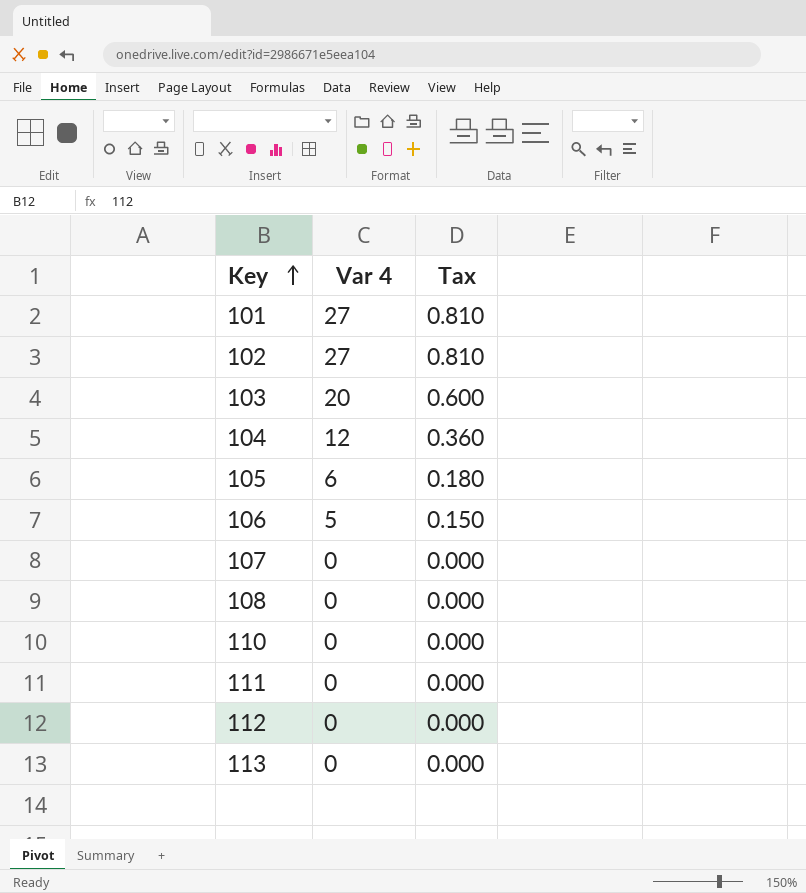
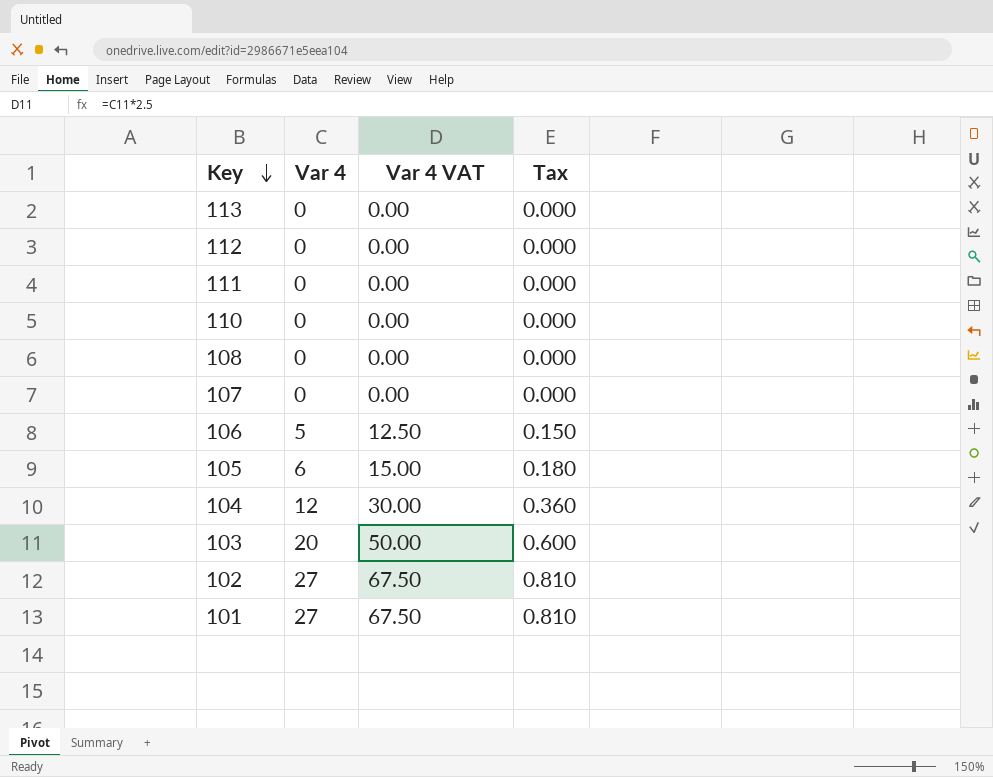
row order: Key ascending -> Key descending
column Var 4 VAT | formula: none -> [Var 4] * 2.5

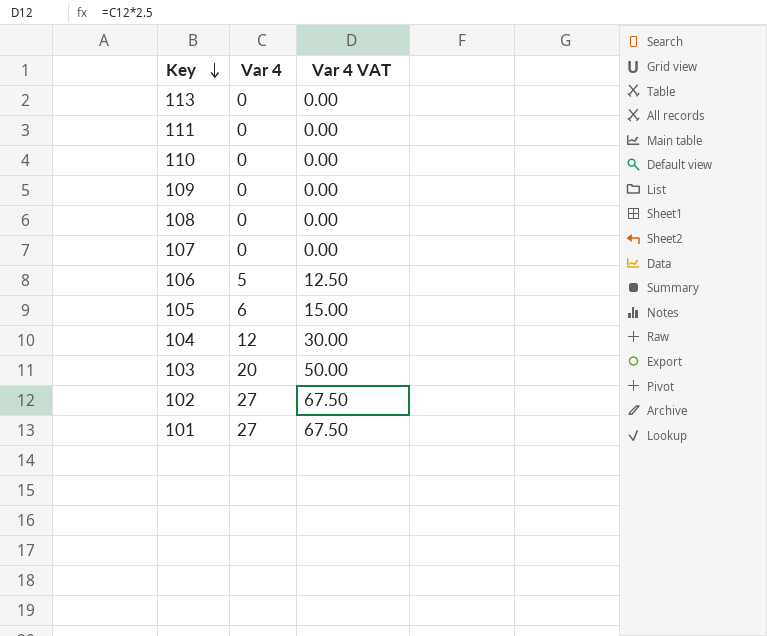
column Tax | formula: [Var 4] * 0.03 -> none
row 112: 0 | 0.00 | 0.000 -> none
row 109: none -> 0 | 0.00

